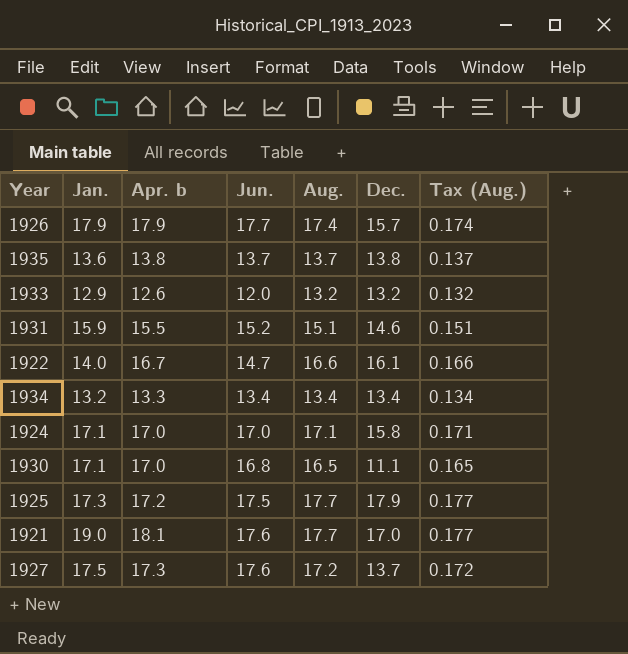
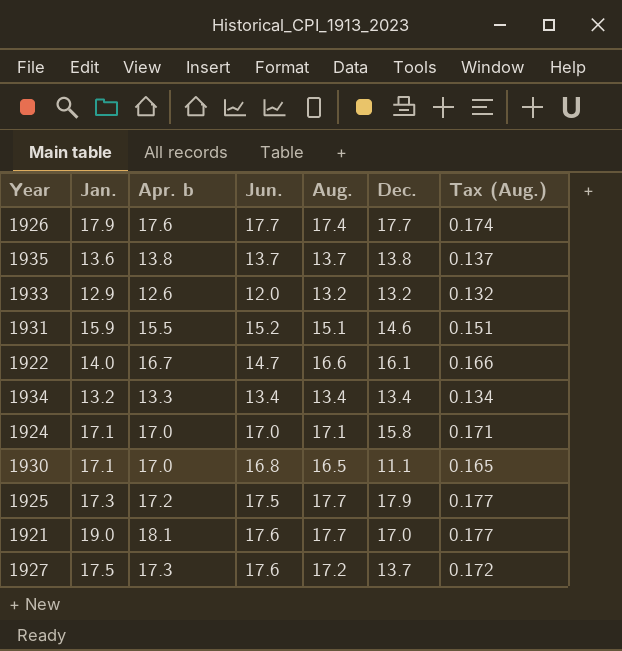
1926 | Apr. b: 17.9 -> 17.6
1926 | Dec.: 15.7 -> 17.7

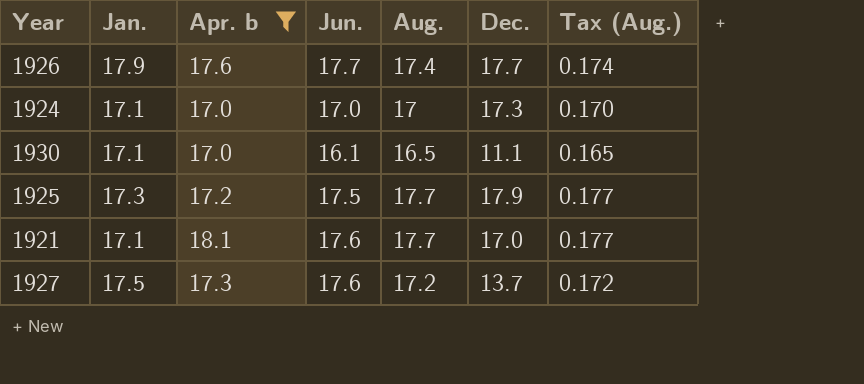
filter: none -> Apr. b >= 17.0
1924 | Aug.: 17.1 -> 17
1924 | Dec.: 15.8 -> 17.3
1924 | Tax (Aug.): 0.171 -> 0.170
1930 | Jun.: 16.8 -> 16.1
1921 | Jan.: 19.0 -> 17.1

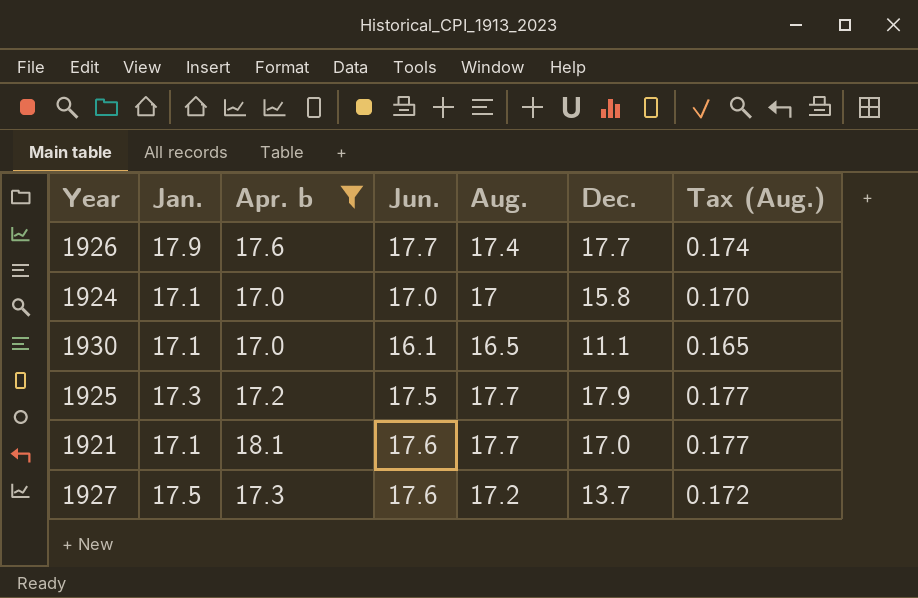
1924 | Dec.: 17.3 -> 15.8

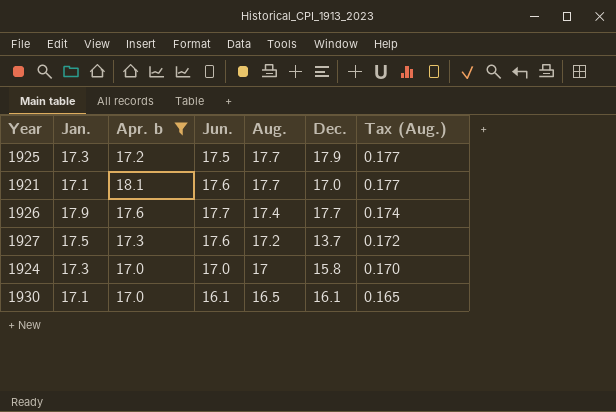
row order: none -> Aug. descending
1924 | Jan.: 17.1 -> 17.3
1930 | Dec.: 11.1 -> 16.1

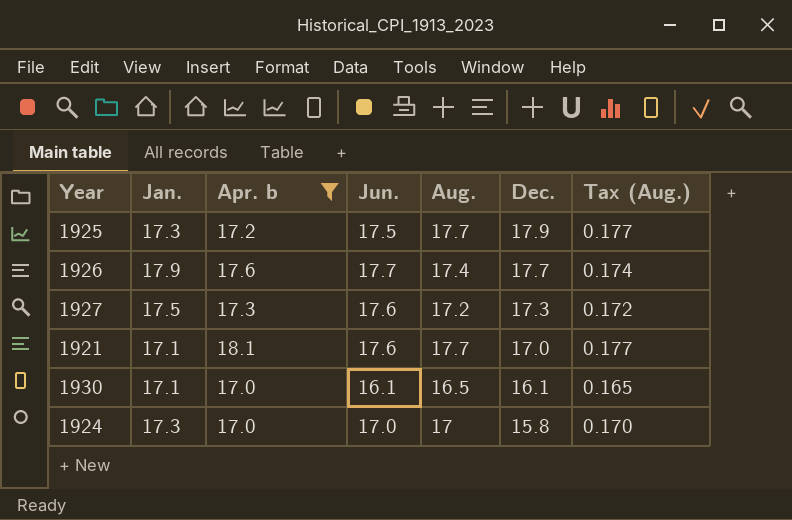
row order: Aug. descending -> Dec. descending
1927 | Dec.: 13.7 -> 17.3

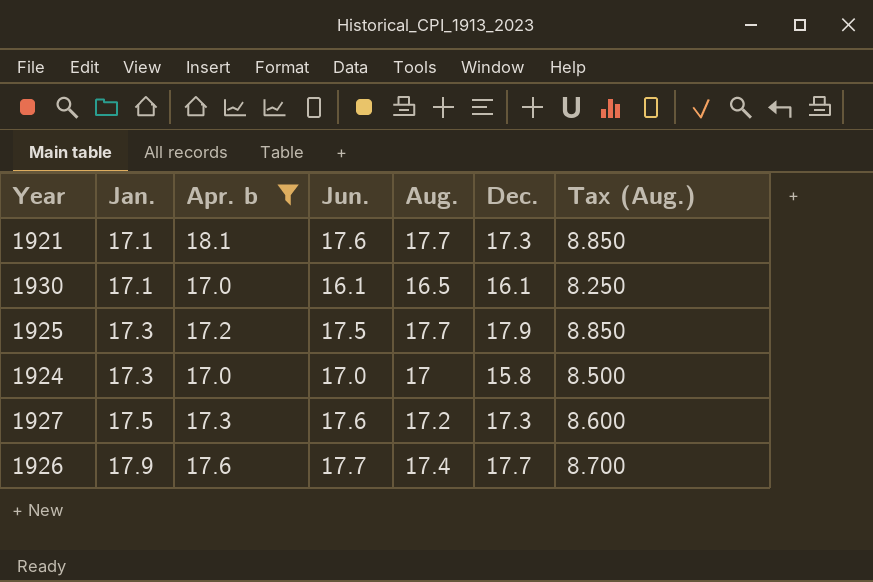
row order: Dec. descending -> Jan. ascending
column Tax (Aug.) | formula: [Aug.] * 0.01 -> [Aug.] * 0.5
1921 | Dec.: 17.0 -> 17.3

